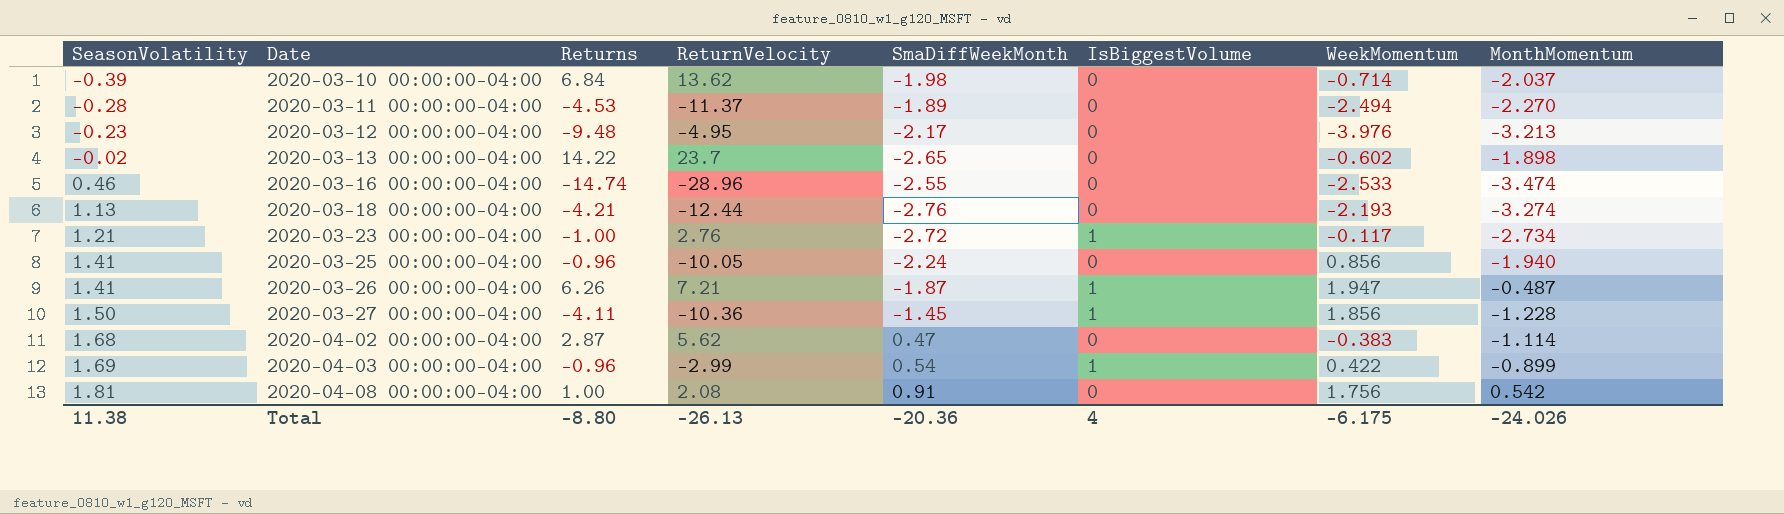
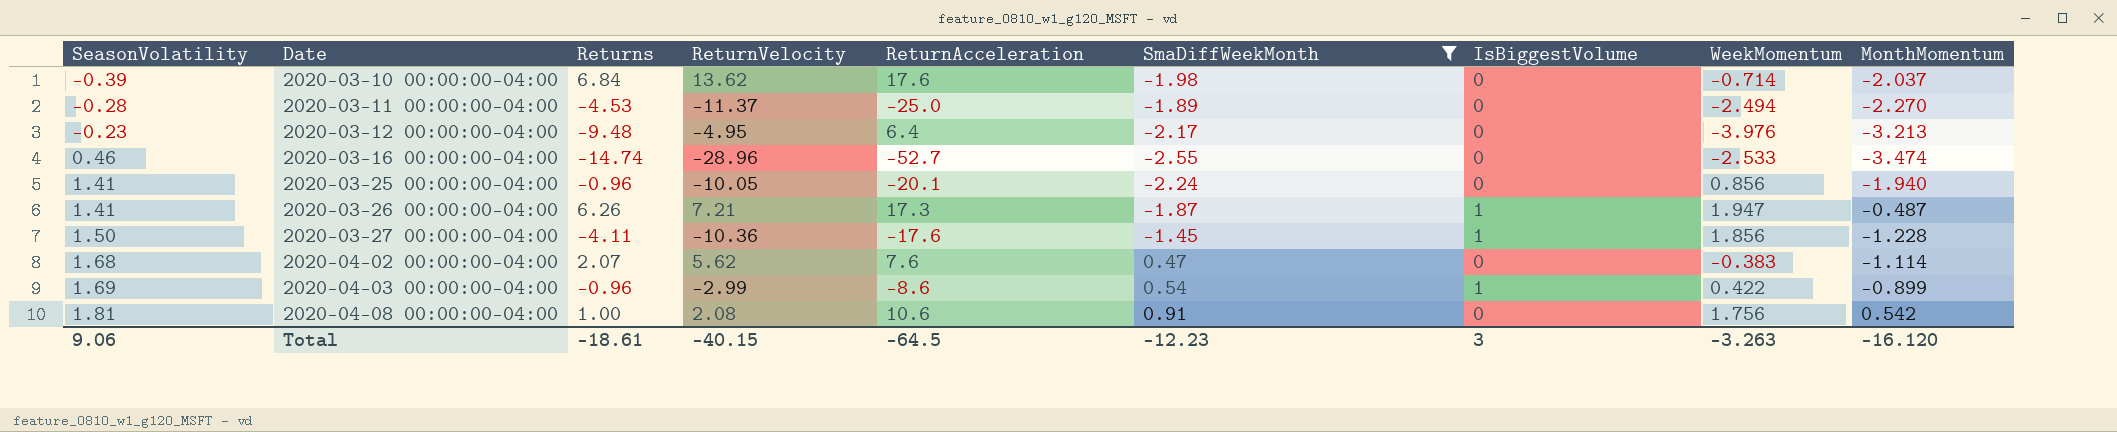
filter: none -> SmaDiffWeekMonth >= -2.55
column ReturnAcceleration | position: none -> 5
2020-04-02 00:00:00-04:00 | Returns: 2.87 -> 2.07
Total | SeasonVolatility: 11.38 -> 9.06
Total | Returns: -8.80 -> -18.61
Total | ReturnVelocity: -26.13 -> -40.15
Total | SmaDiffWeekMonth: -20.36 -> -12.23
Total | IsBiggestVolume: 4 -> 3
Total | WeekMomentum: -6.175 -> -3.263
Total | MonthMomentum: -24.026 -> -16.120

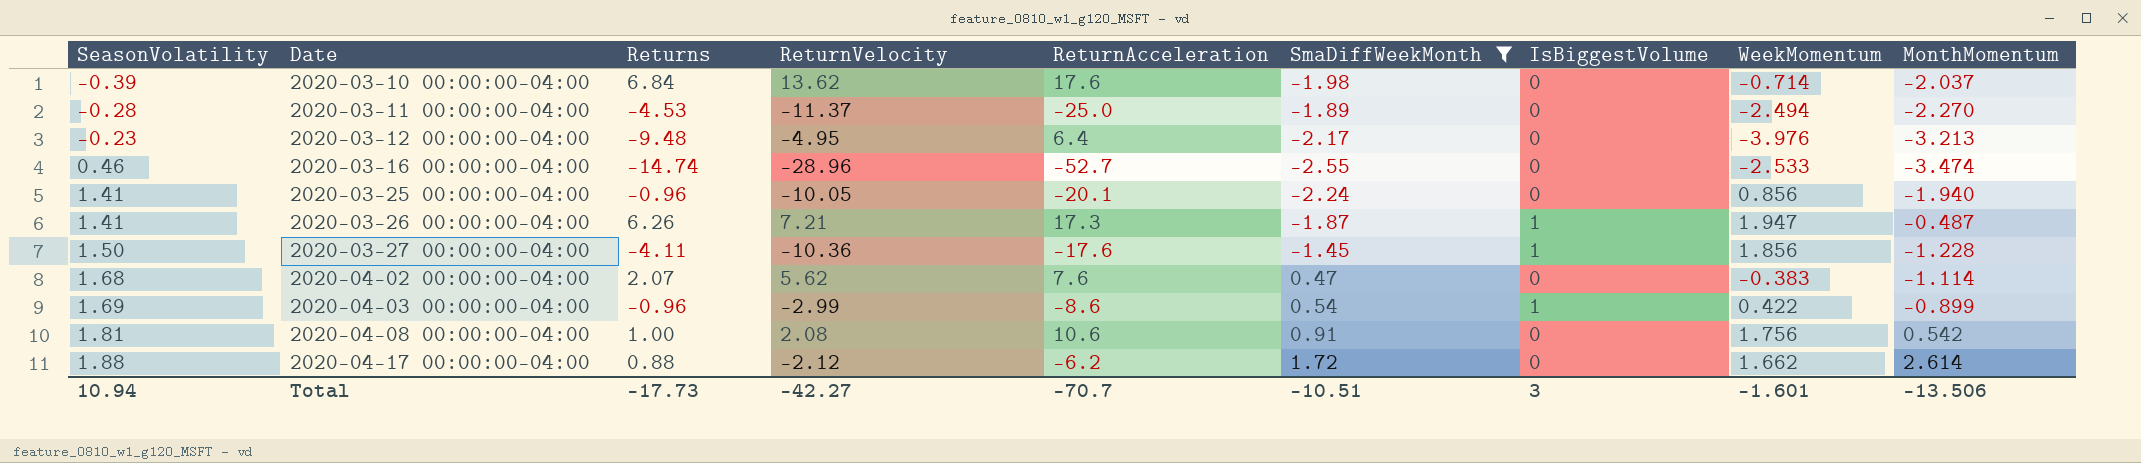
row 2020-04-17 00:00:00-04:00: none -> 1.88 | 0.88 | -2.12 | -6.2 | 1.72 | 0 | 1.662 | 2.614
Total | SeasonVolatility: 9.06 -> 10.94
Total | Returns: -18.61 -> -17.73
Total | ReturnVelocity: -40.15 -> -42.27
Total | ReturnAcceleration: -64.5 -> -70.7
Total | SmaDiffWeekMonth: -12.23 -> -10.51
Total | WeekMomentum: -3.263 -> -1.601
Total | MonthMomentum: -16.120 -> -13.506

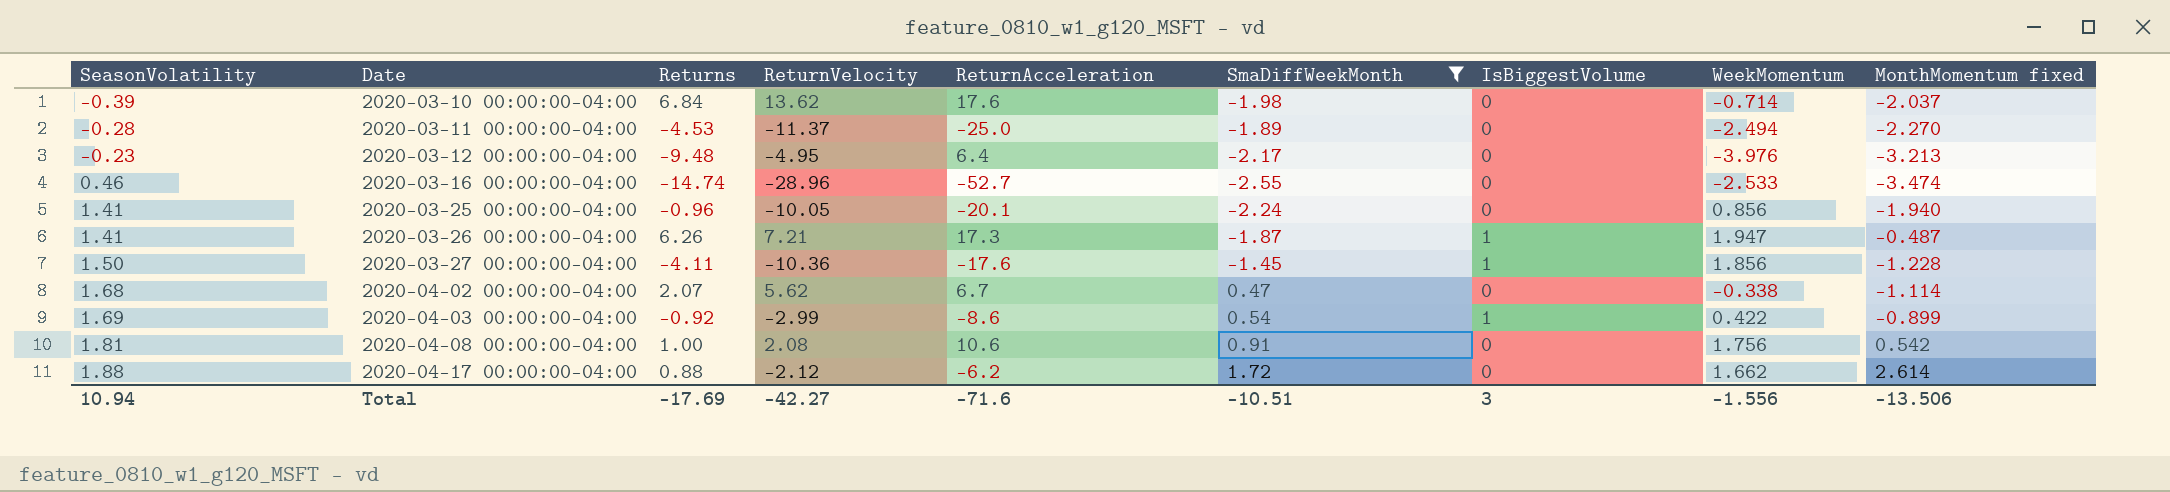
column name: MonthMomentum -> MonthMomentum fixed
2020-04-02 00:00:00-04:00 | ReturnAcceleration: 7.6 -> 6.7
2020-04-02 00:00:00-04:00 | WeekMomentum: -0.383 -> -0.338
2020-04-03 00:00:00-04:00 | Returns: -0.96 -> -0.92
Total | Returns: -17.73 -> -17.69
Total | ReturnAcceleration: -70.7 -> -71.6
Total | WeekMomentum: -1.601 -> -1.556

